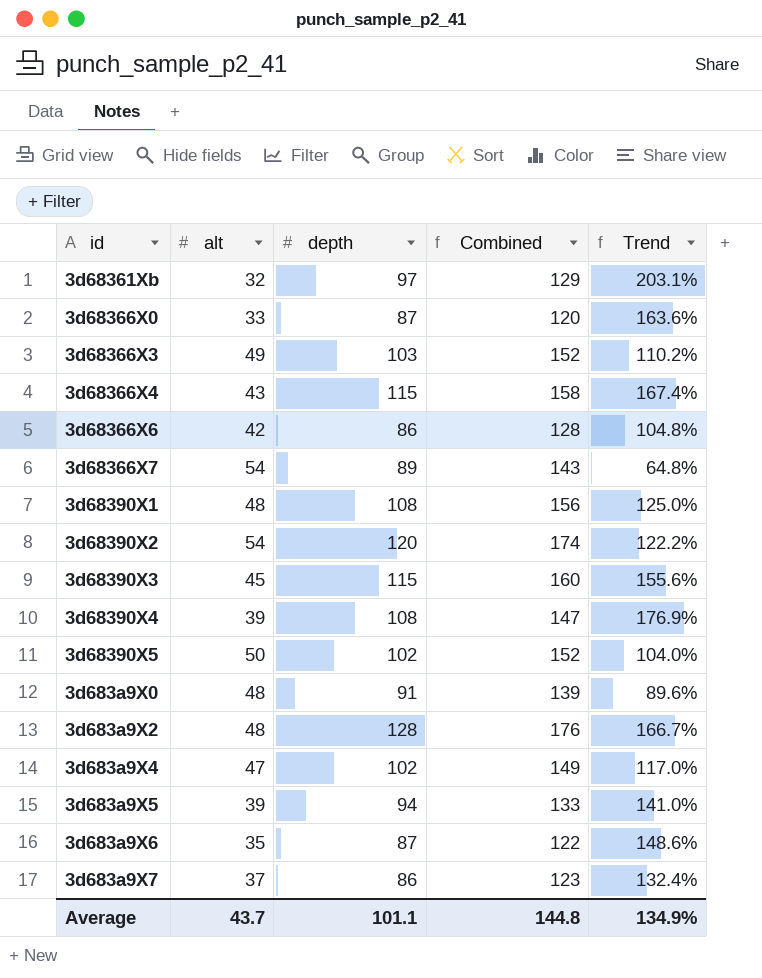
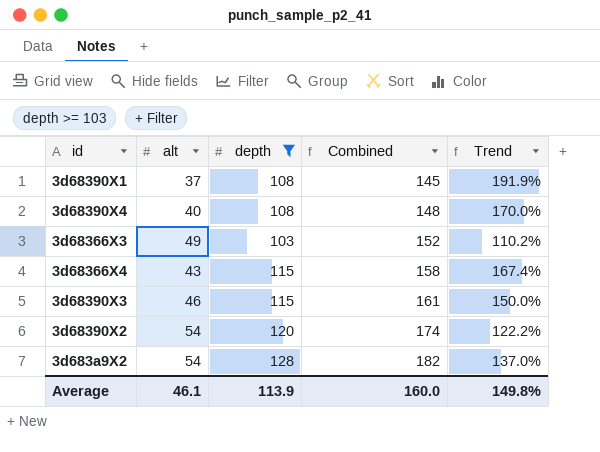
filter: none -> depth >= 103
row order: none -> Combined ascending
3d68390X1 | alt: 48 -> 37
3d68390X1 | Combined: 156 -> 145
3d68390X1 | Trend: 125.0% -> 191.9%
3d68390X4 | alt: 39 -> 40
3d68390X4 | Combined: 147 -> 148
3d68390X4 | Trend: 176.9% -> 170.0%
3d68390X3 | alt: 45 -> 46
3d68390X3 | Combined: 160 -> 161
3d68390X3 | Trend: 155.6% -> 150.0%
3d683a9X2 | alt: 48 -> 54
3d683a9X2 | Combined: 176 -> 182
3d683a9X2 | Trend: 166.7% -> 137.0%
Average | alt: 43.7 -> 46.1
Average | depth: 101.1 -> 113.9
Average | Combined: 144.8 -> 160.0
Average | Trend: 134.9% -> 149.8%

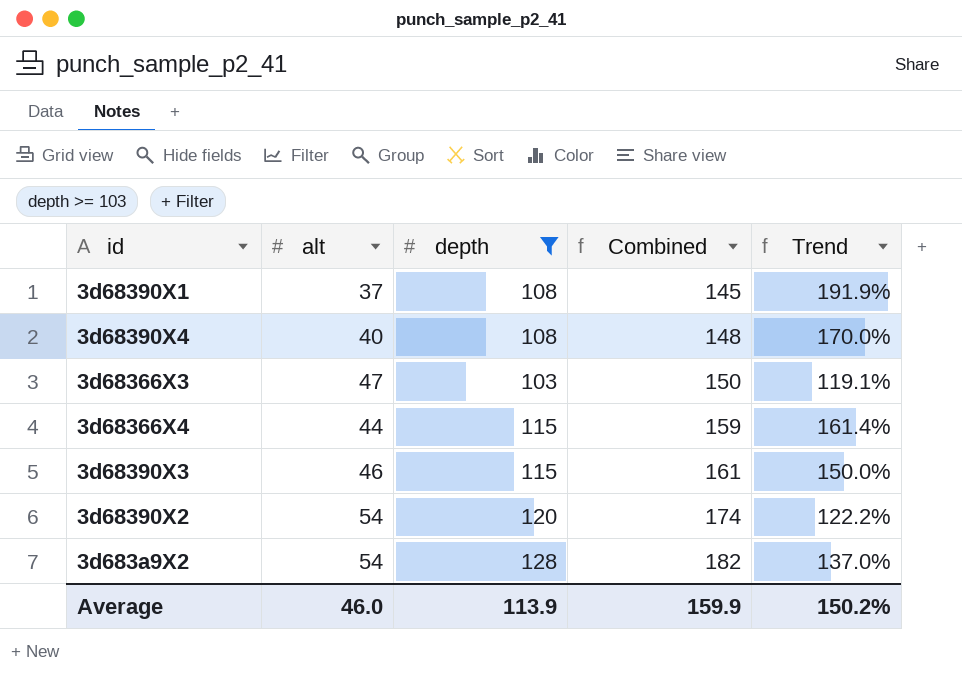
3d68366X3 | alt: 49 -> 47
3d68366X3 | Combined: 152 -> 150
3d68366X3 | Trend: 110.2% -> 119.1%
3d68366X4 | alt: 43 -> 44
3d68366X4 | Combined: 158 -> 159
3d68366X4 | Trend: 167.4% -> 161.4%
Average | alt: 46.1 -> 46.0
Average | Combined: 160.0 -> 159.9
Average | Trend: 149.8% -> 150.2%

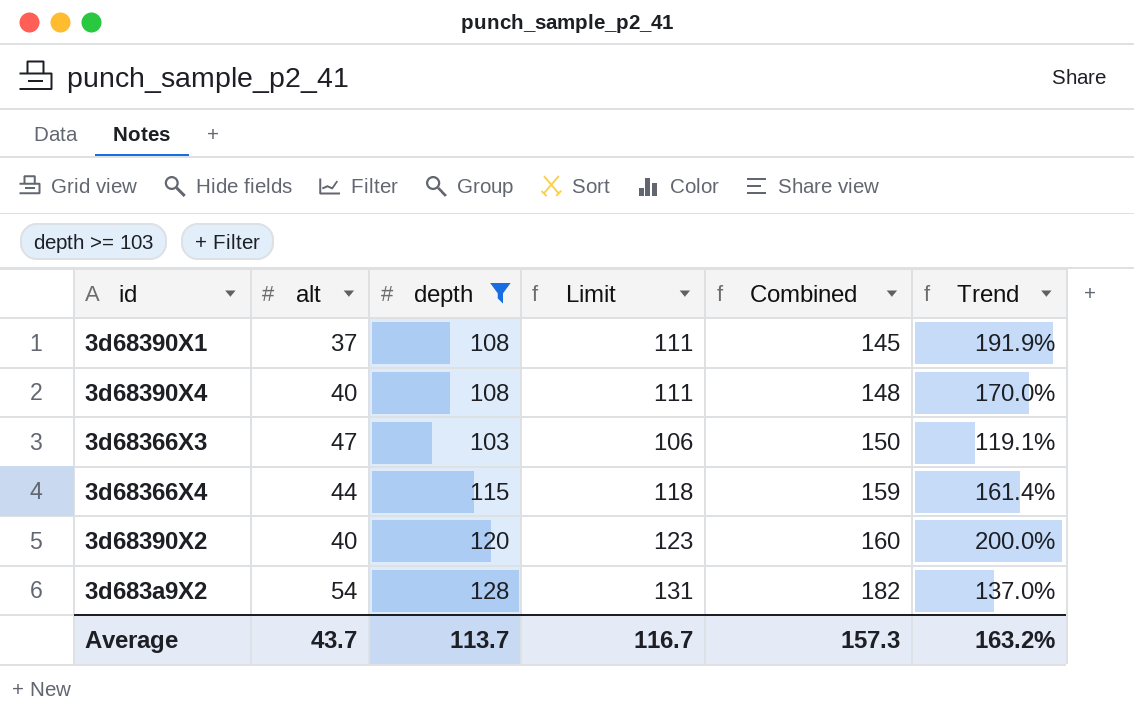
column Limit | formula: none -> [depth] + 3
row 3d68390X3: 46 | 115 | 161 | 150.0% -> none
3d68390X2 | alt: 54 -> 40
3d68390X2 | Combined: 174 -> 160
3d68390X2 | Trend: 122.2% -> 200.0%
Average | alt: 46.0 -> 43.7
Average | depth: 113.9 -> 113.7
Average | Combined: 159.9 -> 157.3
Average | Trend: 150.2% -> 163.2%

